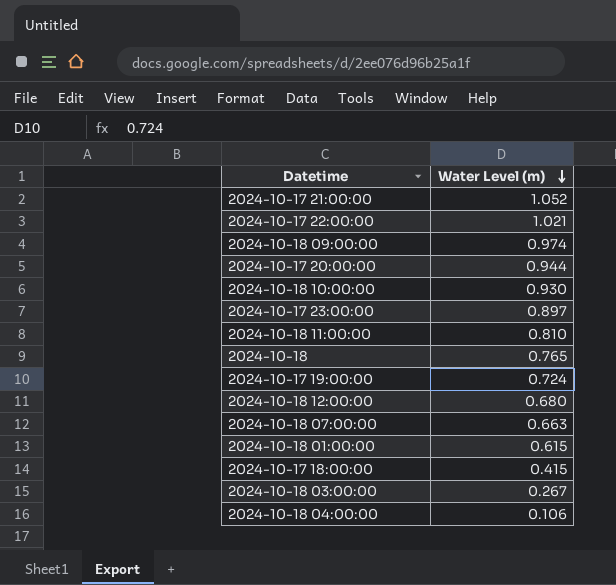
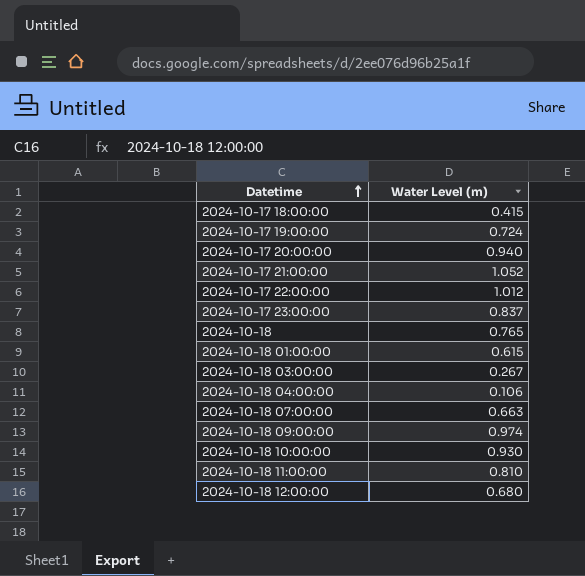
row order: Water Level (m) descending -> Datetime ascending
2024-10-17 20:00:00 | Water Level (m): 0.944 -> 0.940
2024-10-17 22:00:00 | Water Level (m): 1.021 -> 1.012
2024-10-17 23:00:00 | Water Level (m): 0.897 -> 0.837

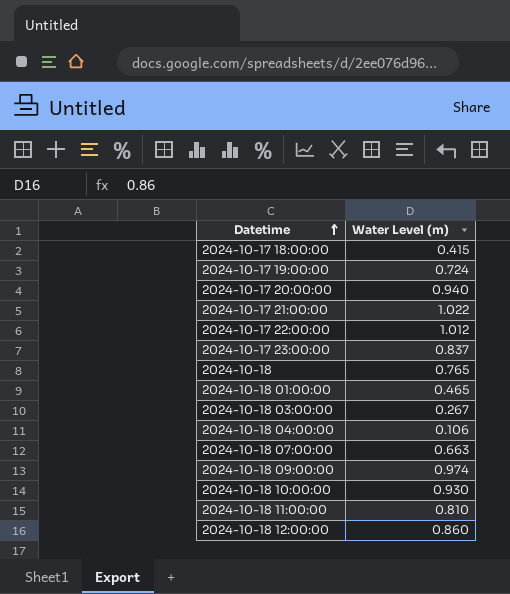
2024-10-17 21:00:00 | Water Level (m): 1.052 -> 1.022
2024-10-18 01:00:00 | Water Level (m): 0.615 -> 0.465
2024-10-18 12:00:00 | Water Level (m): 0.680 -> 0.860

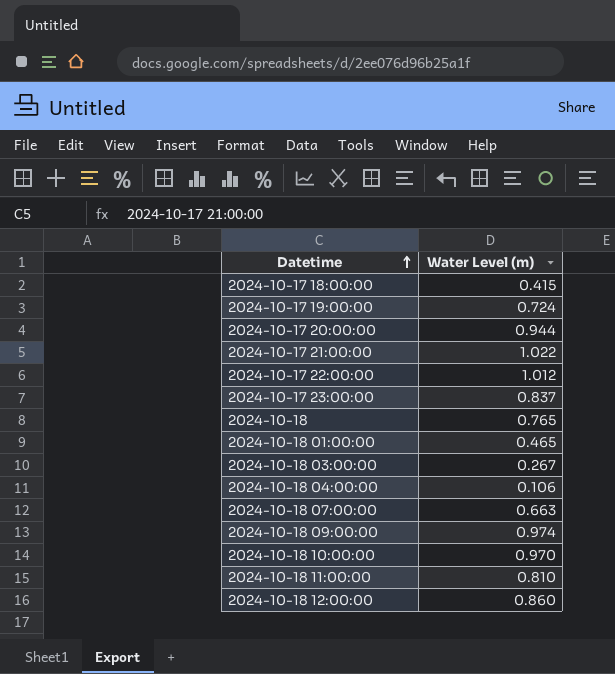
2024-10-17 20:00:00 | Water Level (m): 0.940 -> 0.944
2024-10-18 10:00:00 | Water Level (m): 0.930 -> 0.970

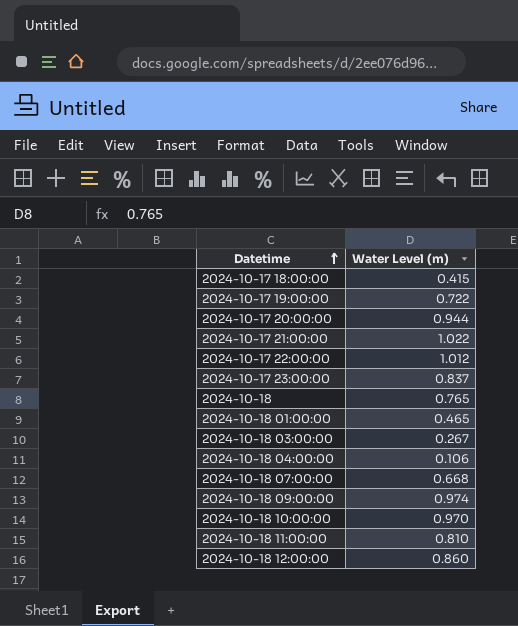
2024-10-17 19:00:00 | Water Level (m): 0.724 -> 0.722
2024-10-18 07:00:00 | Water Level (m): 0.663 -> 0.668

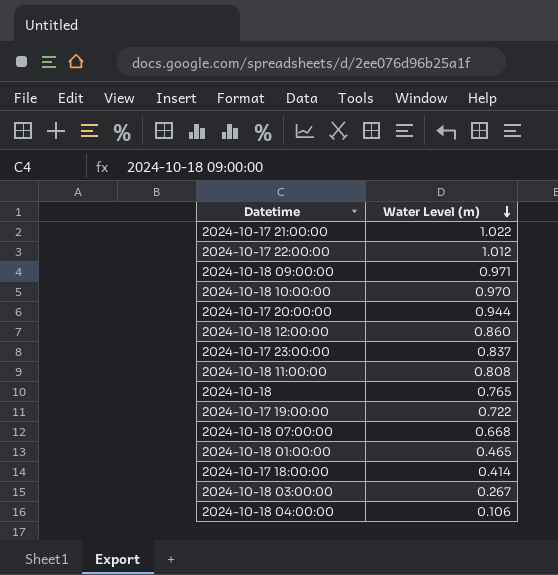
row order: Datetime ascending -> Water Level (m) descending
2024-10-18 09:00:00 | Water Level (m): 0.974 -> 0.971
2024-10-18 11:00:00 | Water Level (m): 0.810 -> 0.808
2024-10-17 18:00:00 | Water Level (m): 0.415 -> 0.414

